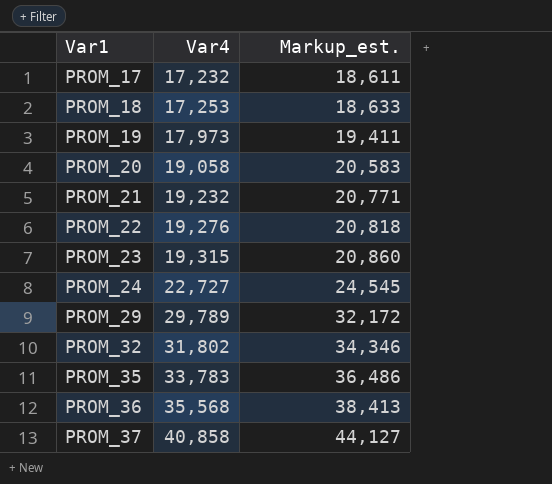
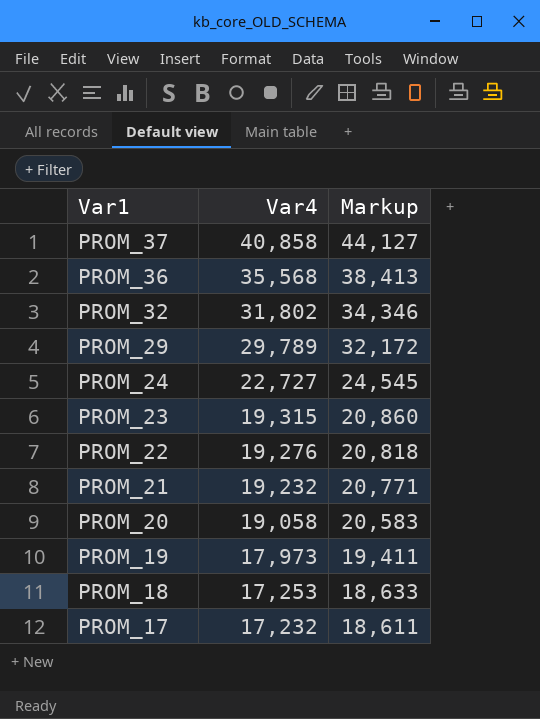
row order: Var1 ascending -> Var1 descending
column name: Markup_est. -> Markup
row PROM_35: 33,783 | 36,486 -> none

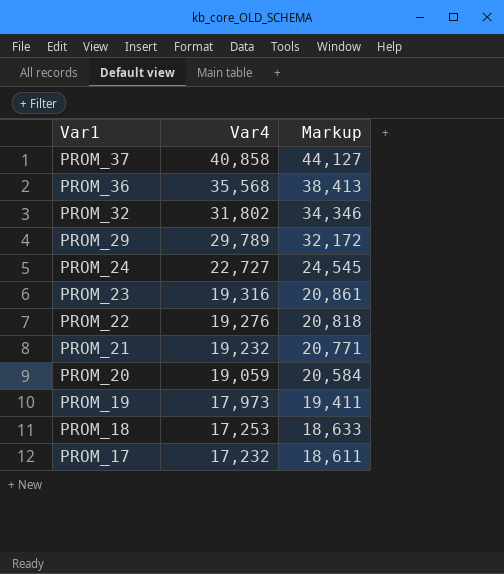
PROM_23 | Var4: 19,315 -> 19,316
PROM_23 | Markup: 20,860 -> 20,861
PROM_20 | Var4: 19,058 -> 19,059
PROM_20 | Markup: 20,583 -> 20,584

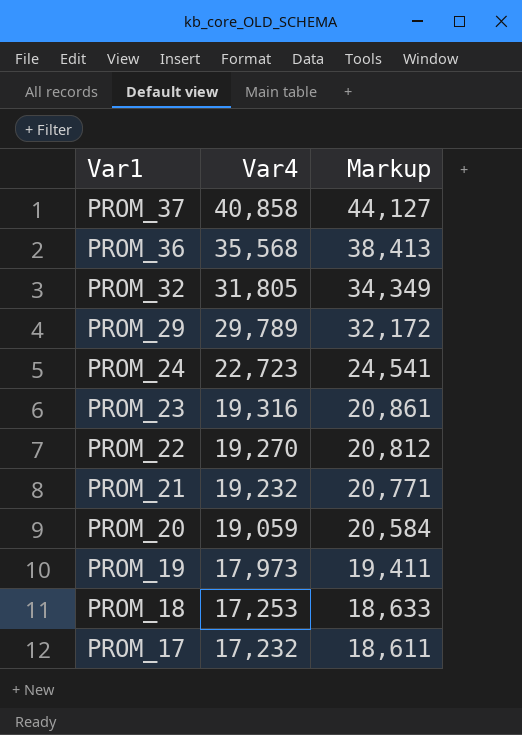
PROM_32 | Var4: 31,802 -> 31,805
PROM_32 | Markup: 34,346 -> 34,349
PROM_24 | Var4: 22,727 -> 22,723
PROM_24 | Markup: 24,545 -> 24,541
PROM_22 | Var4: 19,276 -> 19,270
PROM_22 | Markup: 20,818 -> 20,812

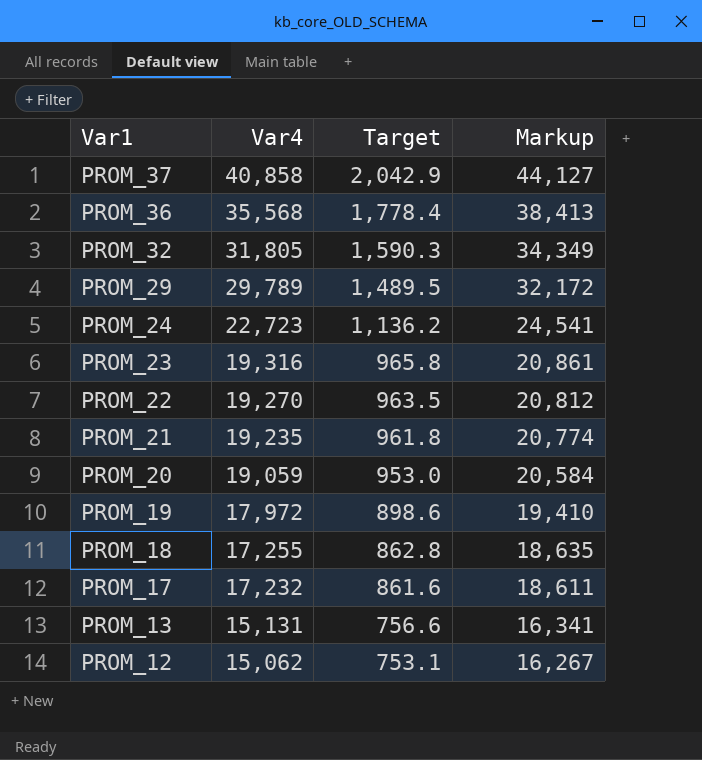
column Target | formula: none -> [Var4] * 0.05
PROM_21 | Var4: 19,232 -> 19,235
PROM_21 | Markup: 20,771 -> 20,774
PROM_19 | Var4: 17,973 -> 17,972
PROM_19 | Markup: 19,411 -> 19,410
PROM_18 | Var4: 17,253 -> 17,255
PROM_18 | Markup: 18,633 -> 18,635
row PROM_13: none -> 15,131 | 756.6 | 16,341
row PROM_12: none -> 15,062 | 753.1 | 16,267

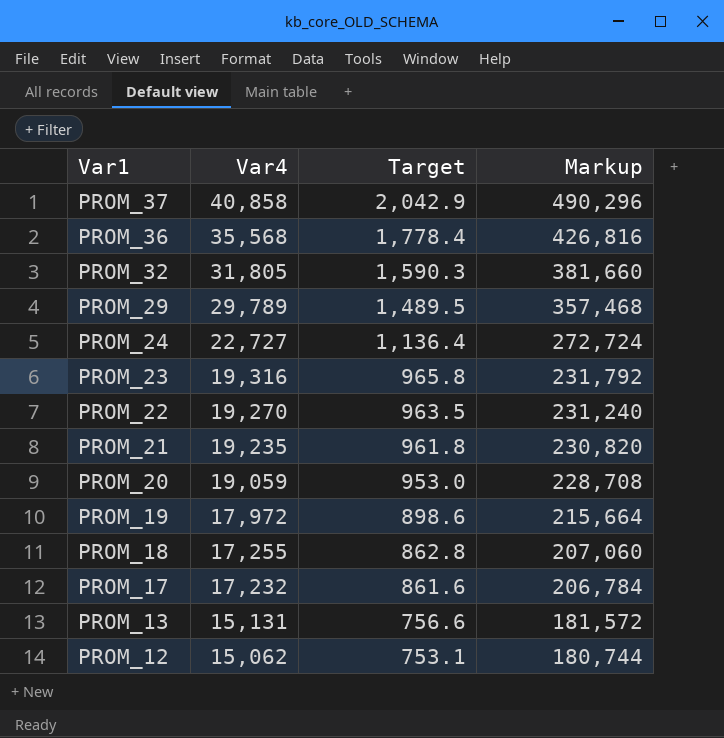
column Markup | formula: [Var4] * 1.08 -> [Var4] * 12
PROM_24 | Var4: 22,723 -> 22,727
PROM_24 | Target: 1,136.2 -> 1,136.4

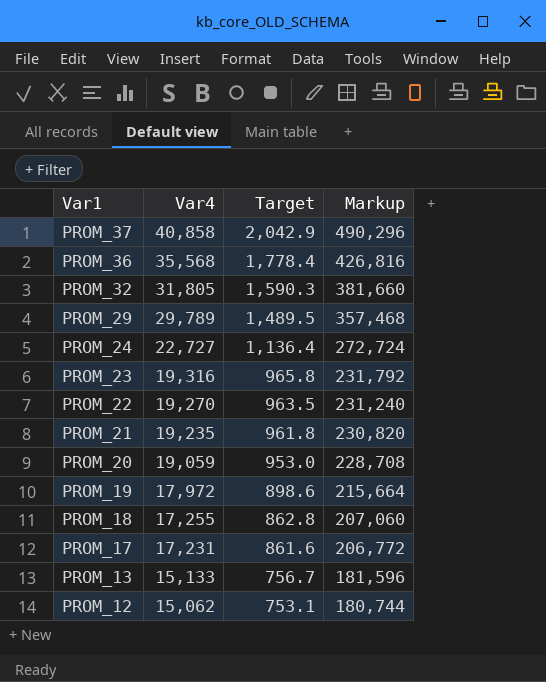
PROM_17 | Var4: 17,232 -> 17,231
PROM_17 | Markup: 206,784 -> 206,772
PROM_13 | Var4: 15,131 -> 15,133
PROM_13 | Target: 756.6 -> 756.7
PROM_13 | Markup: 181,572 -> 181,596

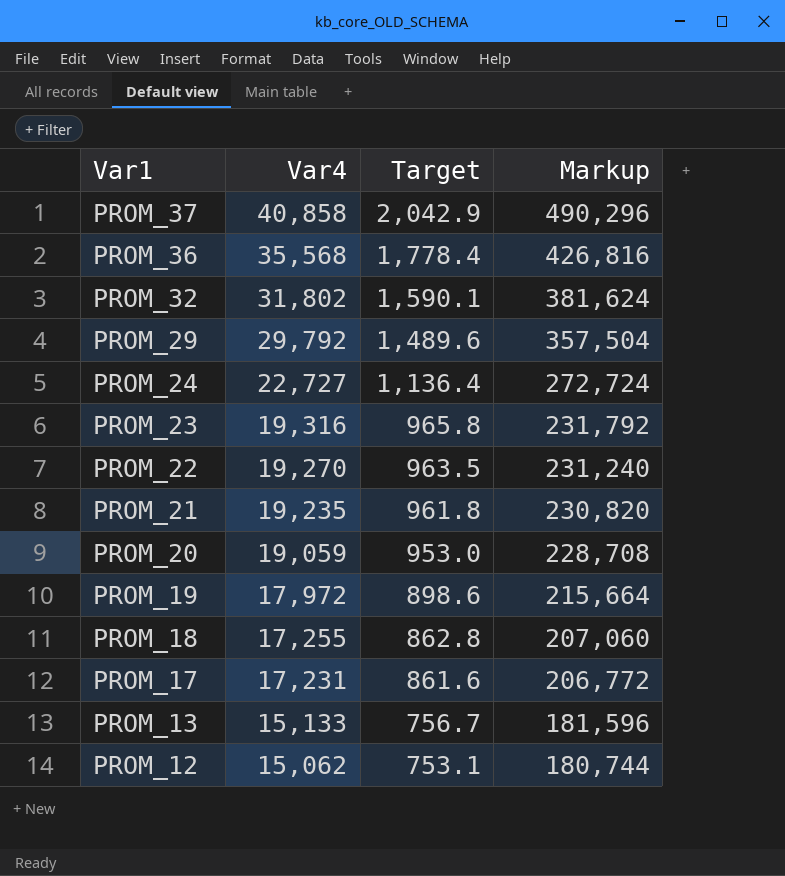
PROM_32 | Var4: 31,805 -> 31,802
PROM_32 | Target: 1,590.3 -> 1,590.1
PROM_32 | Markup: 381,660 -> 381,624
PROM_29 | Var4: 29,789 -> 29,792
PROM_29 | Target: 1,489.5 -> 1,489.6
PROM_29 | Markup: 357,468 -> 357,504

